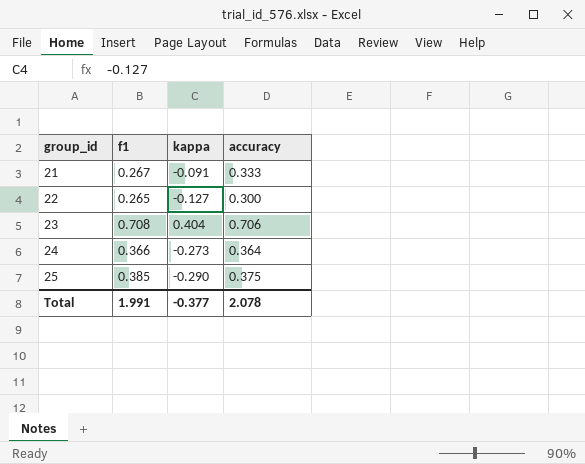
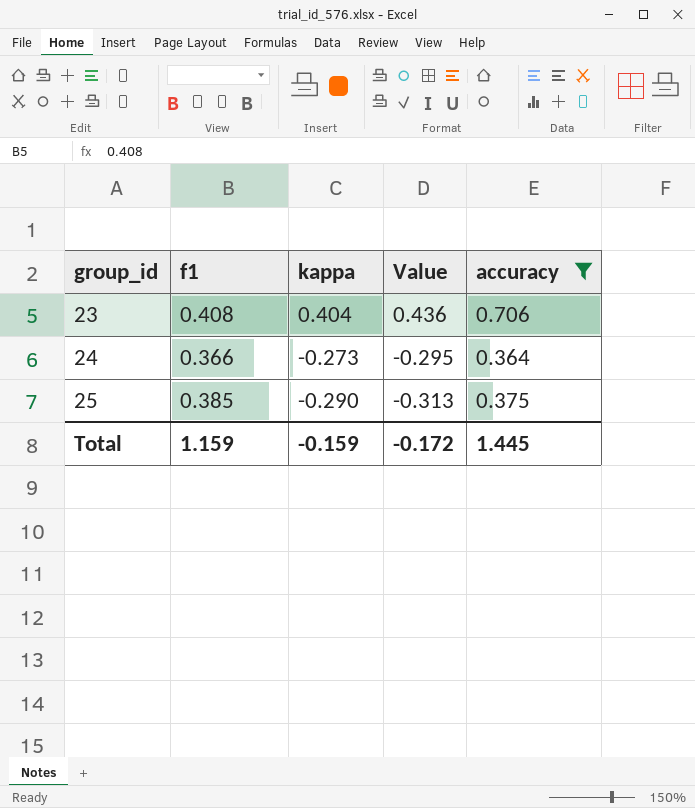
filter: none -> accuracy >= 0.364
column Value | formula: none -> [kappa] * 1.08
23 | f1: 0.708 -> 0.408
Total | f1: 1.991 -> 1.159
Total | kappa: -0.377 -> -0.159
Total | accuracy: 2.078 -> 1.445

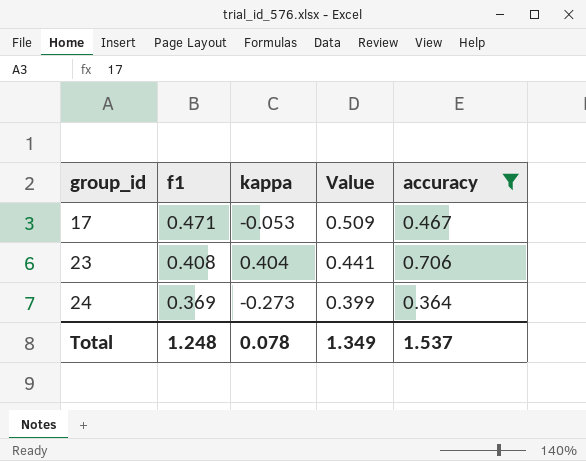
column Value | formula: [kappa] * 1.08 -> [f1] * 1.08
row 25: 0.385 | -0.290 | -0.313 | 0.375 -> none
row 17: none -> 0.471 | -0.053 | 0.509 | 0.467
24 | f1: 0.366 -> 0.369
Total | f1: 1.159 -> 1.248
Total | kappa: -0.159 -> 0.078
Total | Value: -0.172 -> 1.349
Total | accuracy: 1.445 -> 1.537

